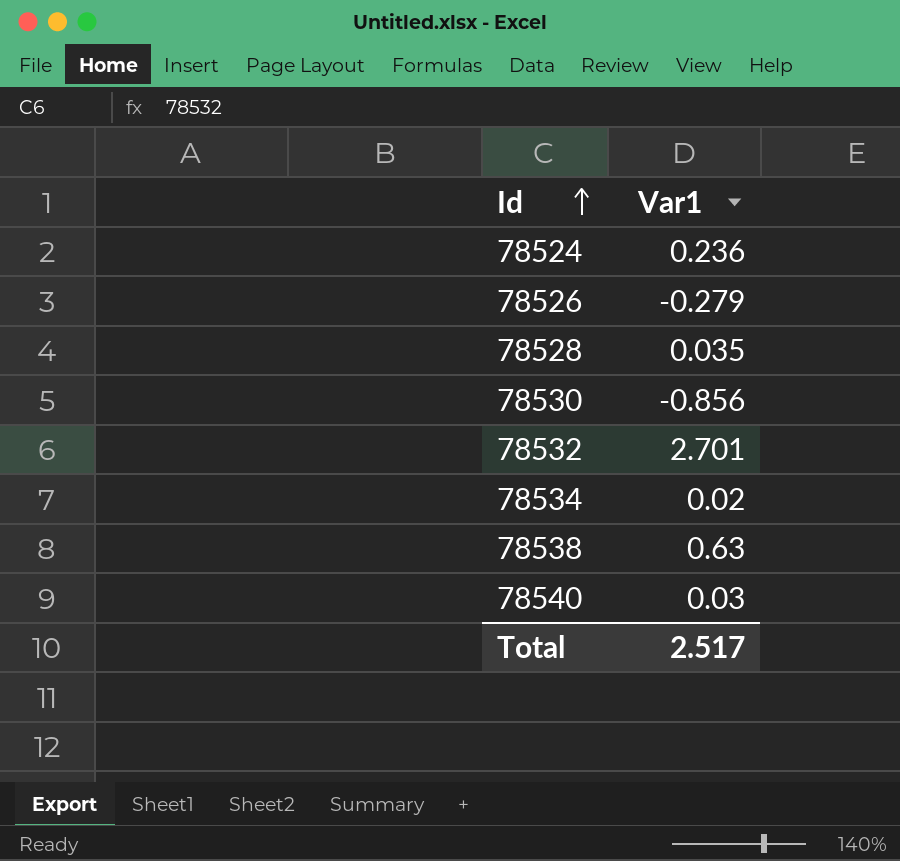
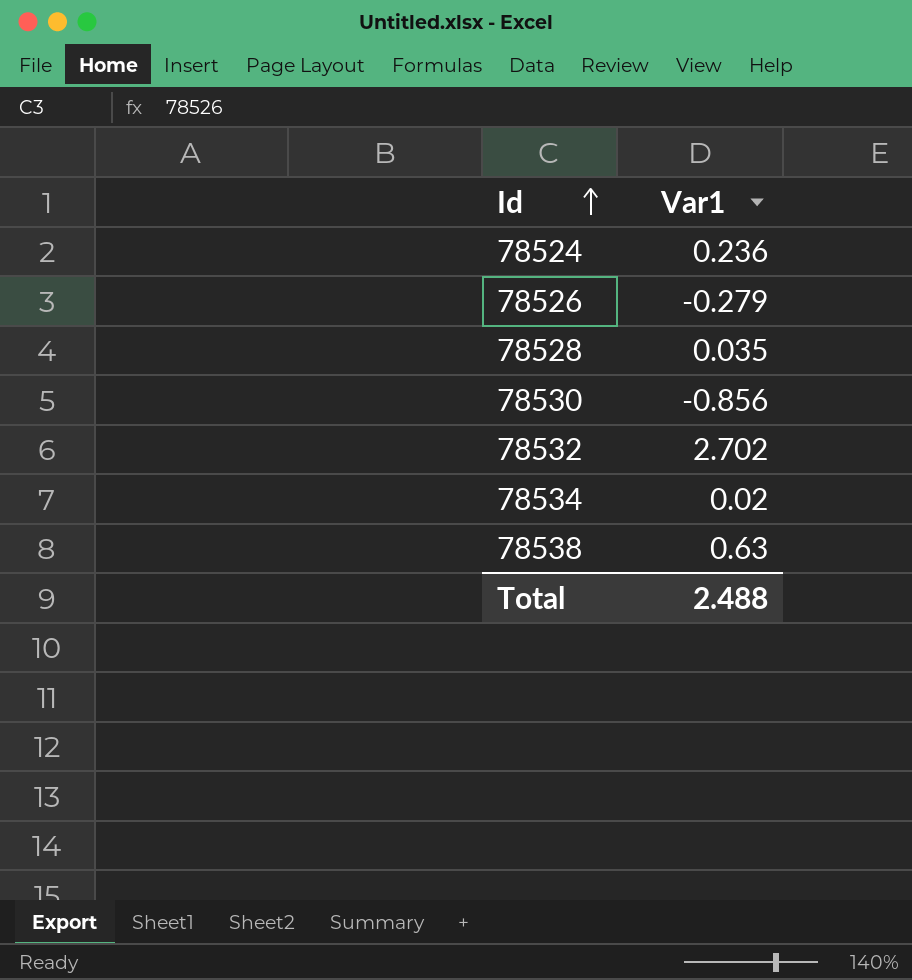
row 78540: 0.03 -> none
78532 | Var1: 2.701 -> 2.702
Total | Var1: 2.517 -> 2.488

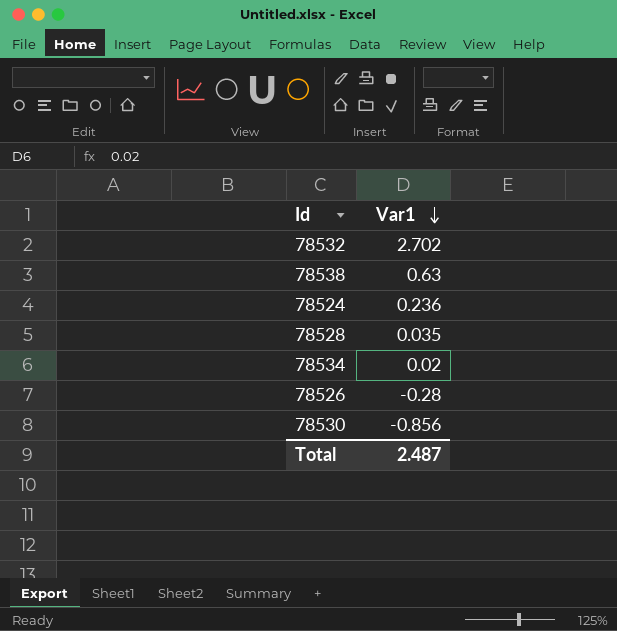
row order: Id ascending -> Var1 descending
78526 | Var1: -0.279 -> -0.28
Total | Var1: 2.488 -> 2.487

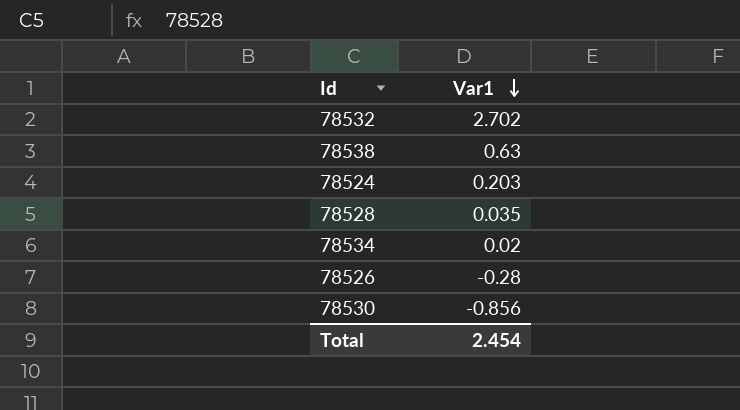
78524 | Var1: 0.236 -> 0.203
Total | Var1: 2.487 -> 2.454

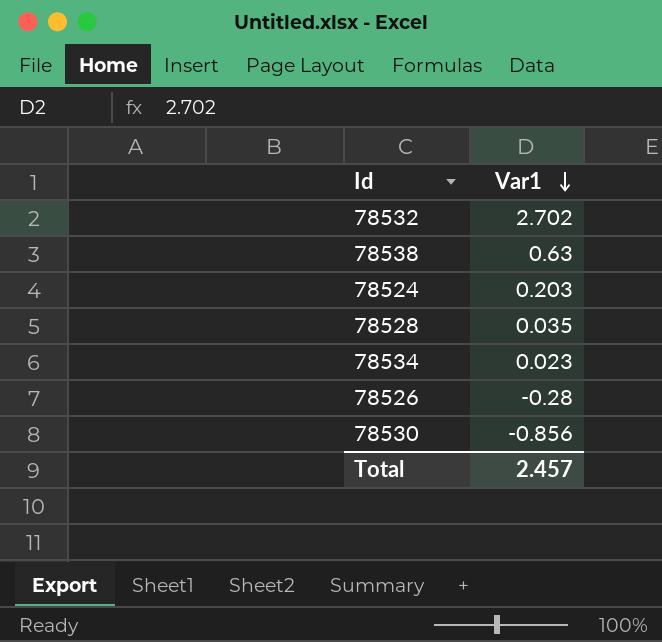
78534 | Var1: 0.02 -> 0.023
Total | Var1: 2.454 -> 2.457

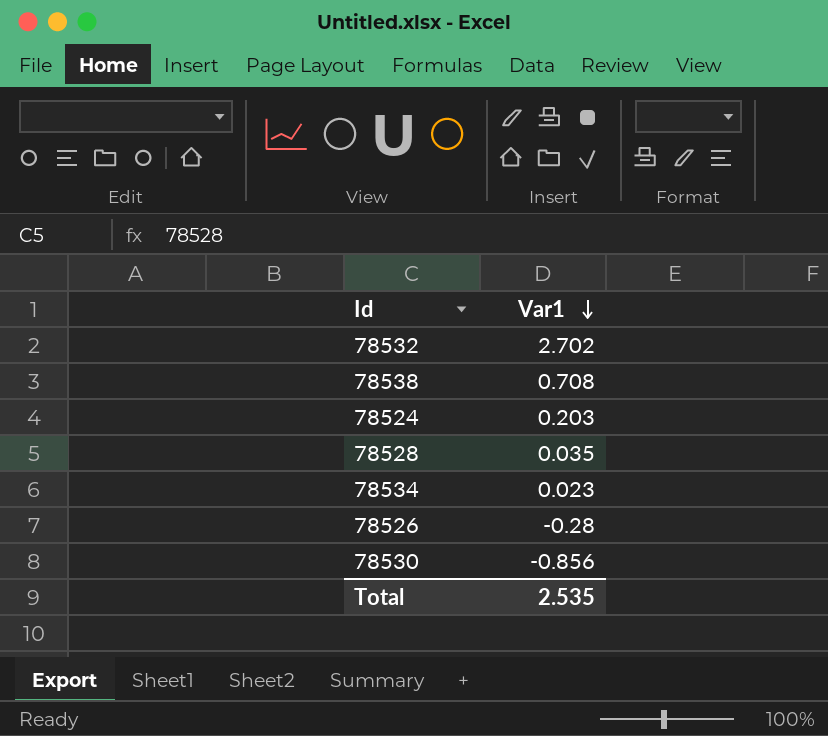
78538 | Var1: 0.63 -> 0.708
Total | Var1: 2.457 -> 2.535

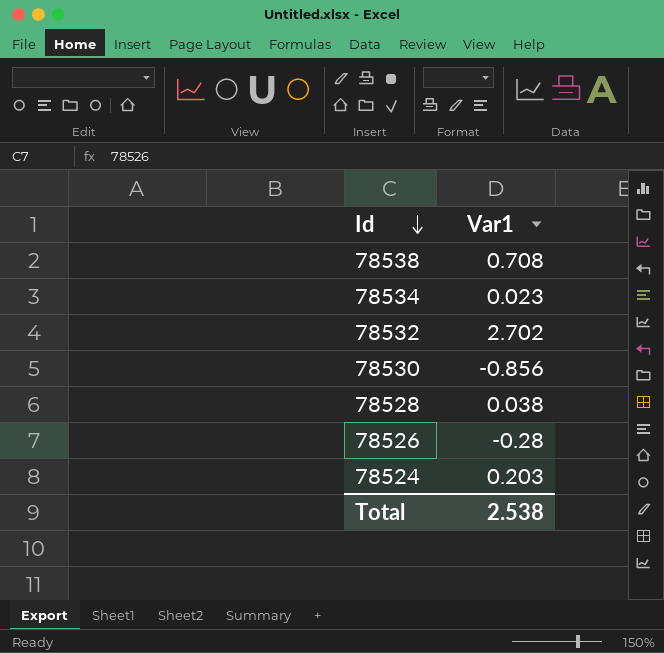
row order: Var1 descending -> Id descending
78528 | Var1: 0.035 -> 0.038
Total | Var1: 2.535 -> 2.538

